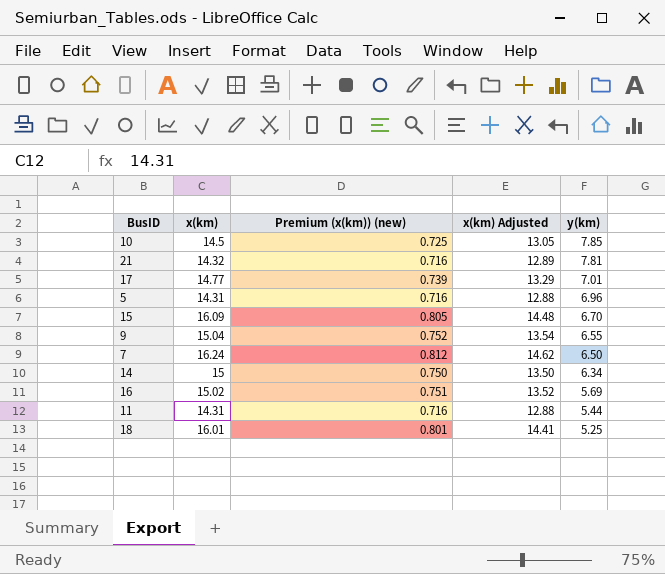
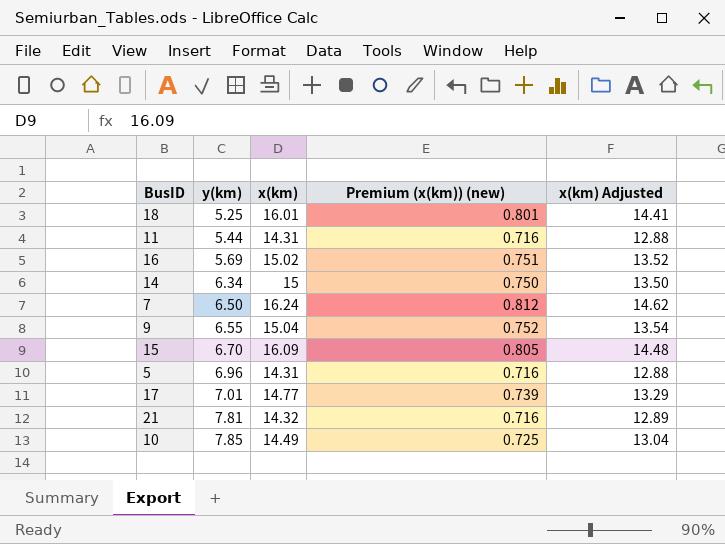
row order: y(km) descending -> y(km) ascending
column y(km) | position: 5 -> 2
10 | x(km): 14.5 -> 14.49
10 | x(km) Adjusted: 13.05 -> 13.04

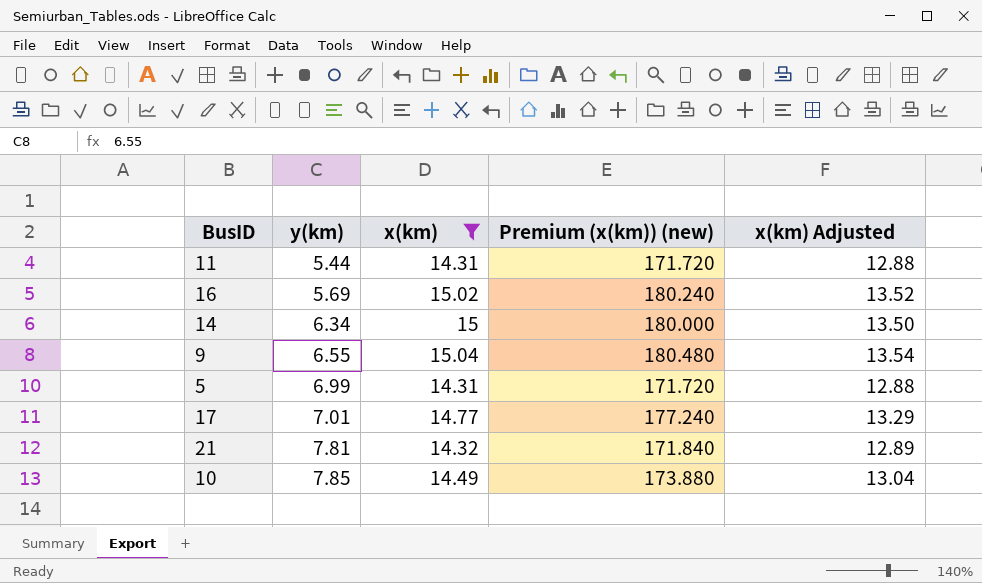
filter: none -> x(km) <= 15.04
column Premium (x(km)) (new) | formula: [x(km)] * 0.05 -> [x(km)] * 12
5 | y(km): 6.96 -> 6.99

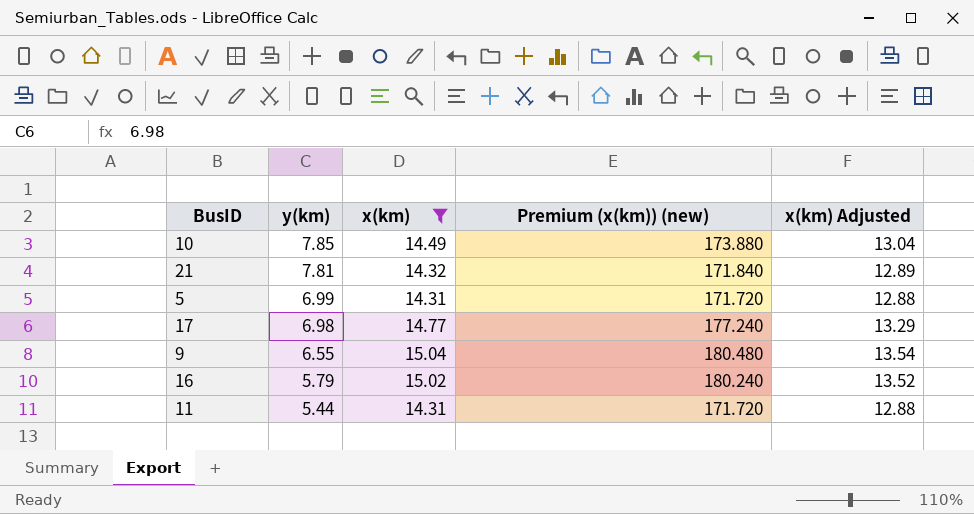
row order: y(km) ascending -> y(km) descending
row 14: 6.34 | 15 | 180.000 | 13.50 -> none
17 | y(km): 7.01 -> 6.98
16 | y(km): 5.69 -> 5.79

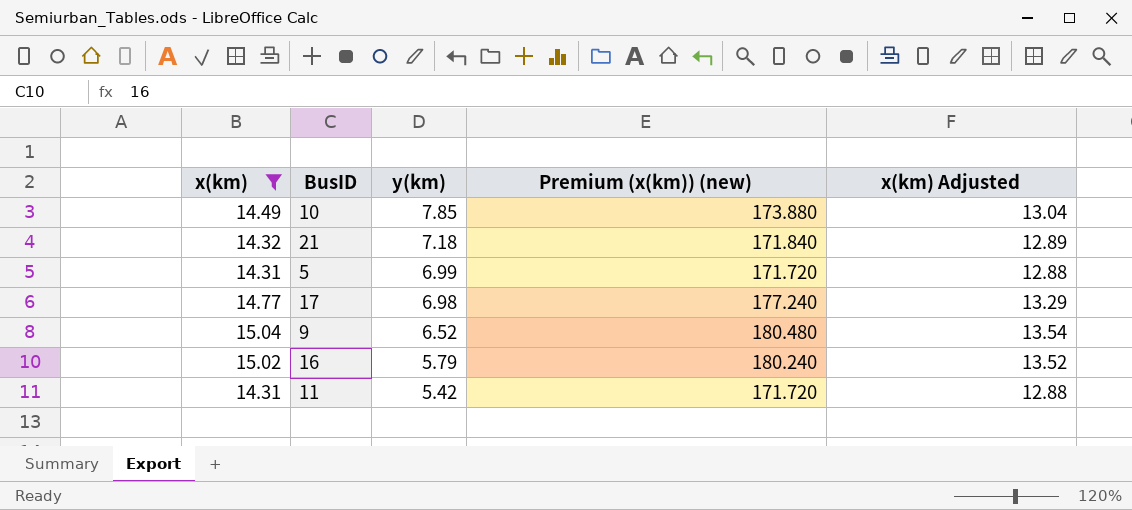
column x(km) | position: 3 -> 1
21 | y(km): 7.81 -> 7.18
9 | y(km): 6.55 -> 6.52
11 | y(km): 5.44 -> 5.42

